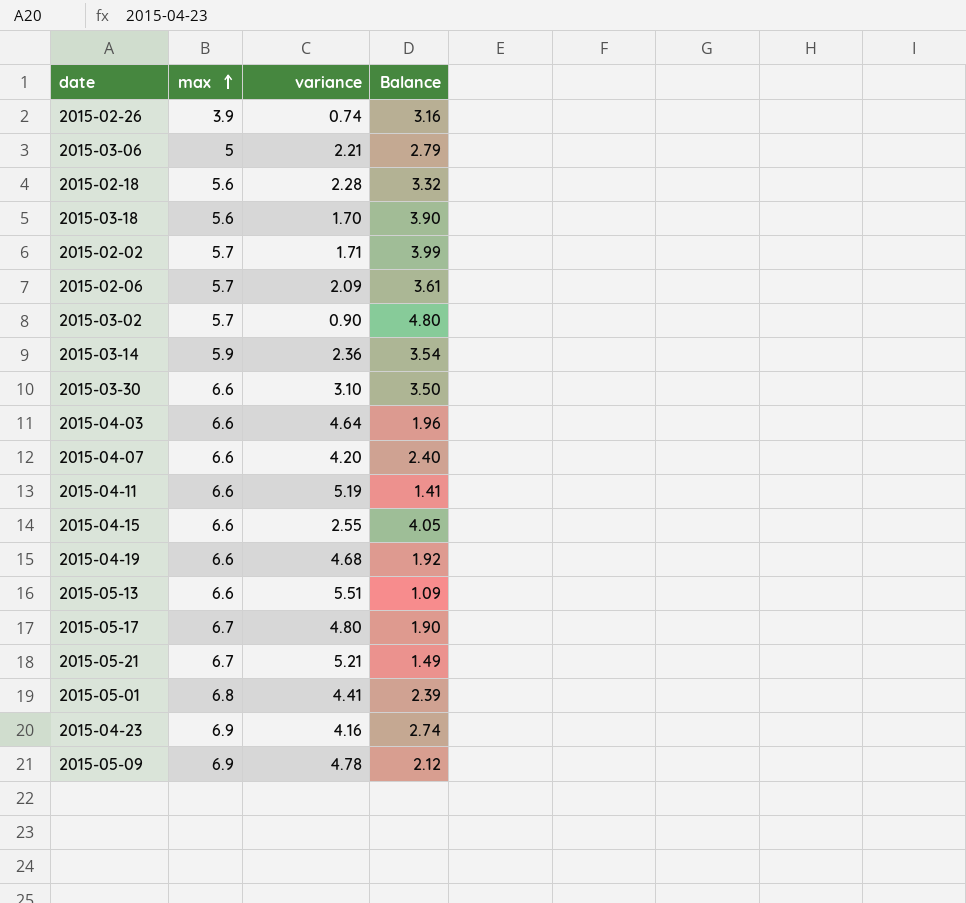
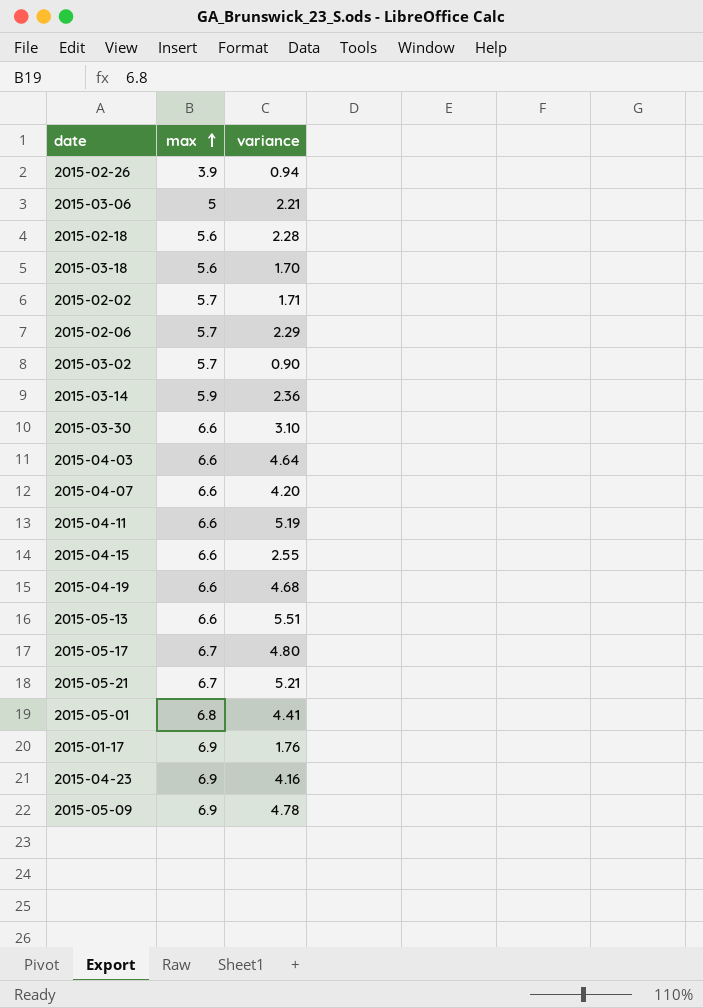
column Balance | formula: [max] - [variance] -> none
2015-02-26 | variance: 0.74 -> 0.94
2015-02-06 | variance: 2.09 -> 2.29
row 2015-01-17: none -> 6.9 | 1.76

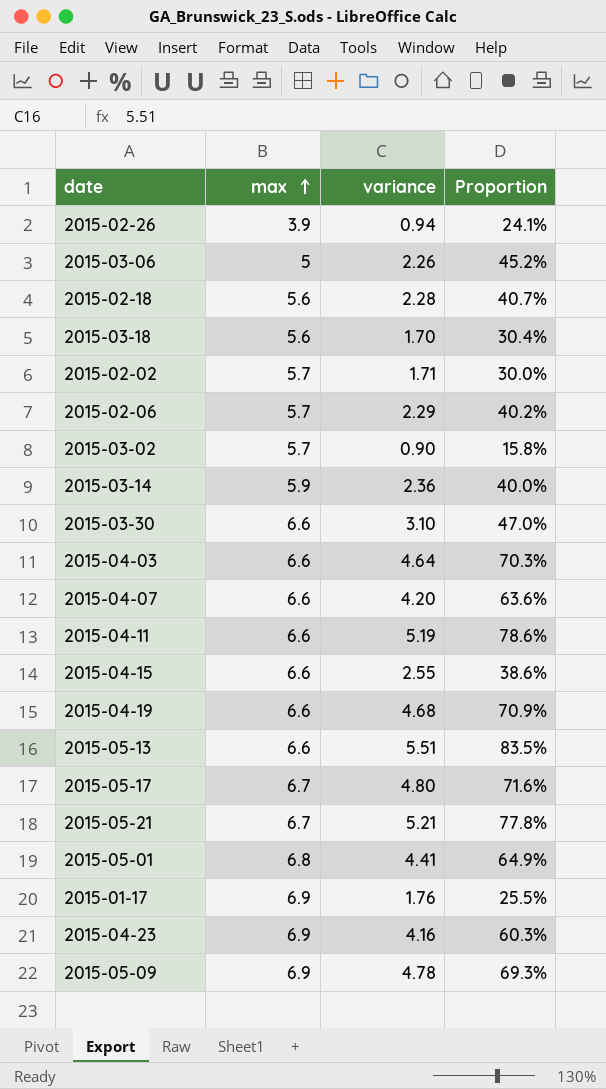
column Proportion | formula: none -> [variance] / [max]
2015-03-06 | variance: 2.21 -> 2.26

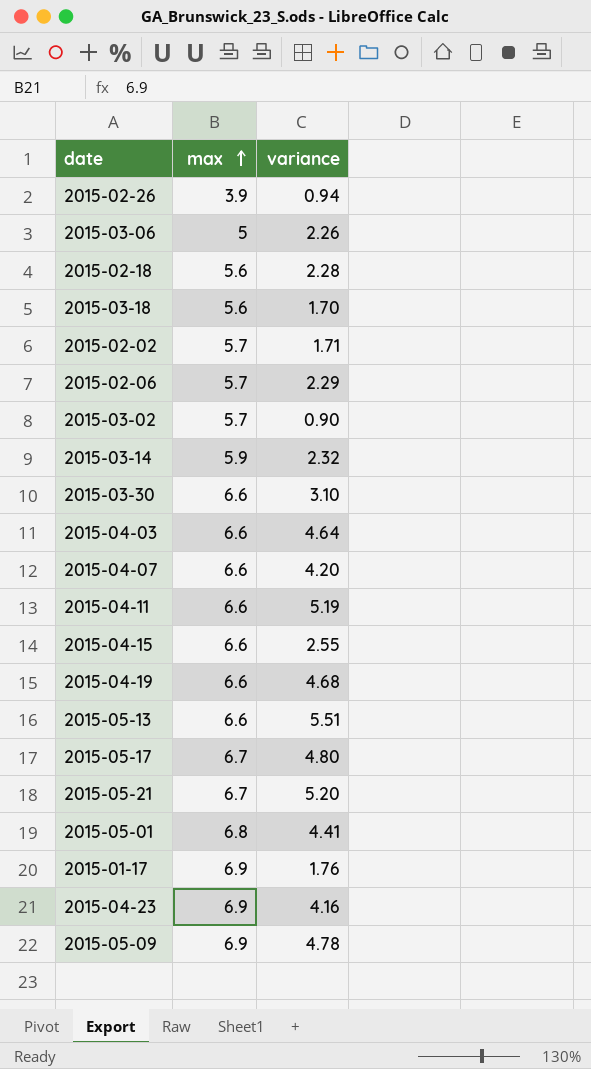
column Proportion | formula: [variance] / [max] -> none
2015-03-14 | variance: 2.36 -> 2.32
2015-05-21 | variance: 5.21 -> 5.20

